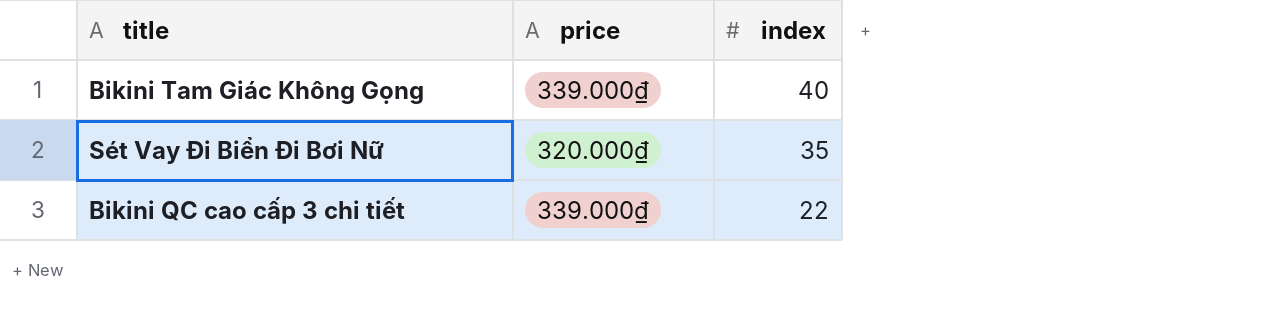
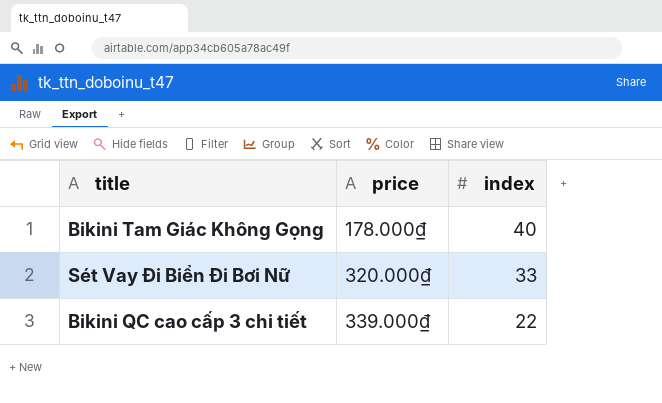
Bikini Tam Giác Không Gọng | price: 339.000₫ -> 178.000₫
Sét Vay Đi Biển Đi Bơi Nữ | index: 35 -> 33

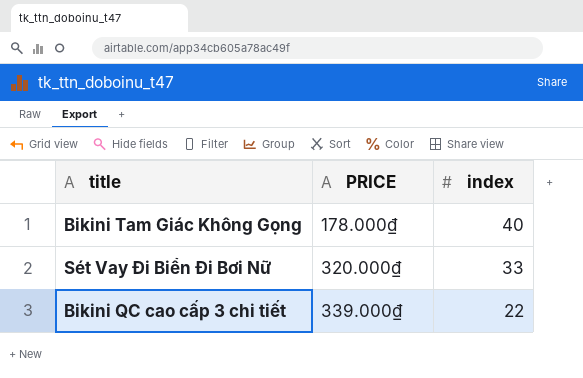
column name: price -> PRICE

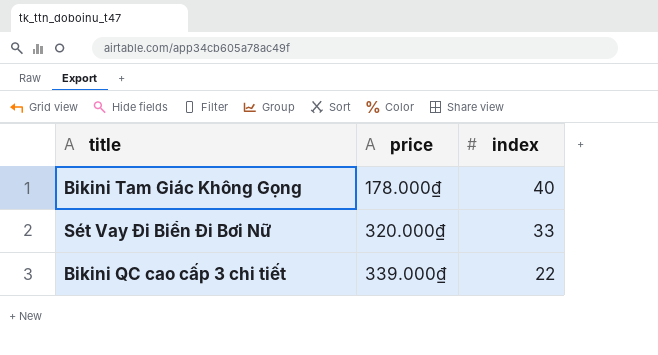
column name: PRICE -> price

